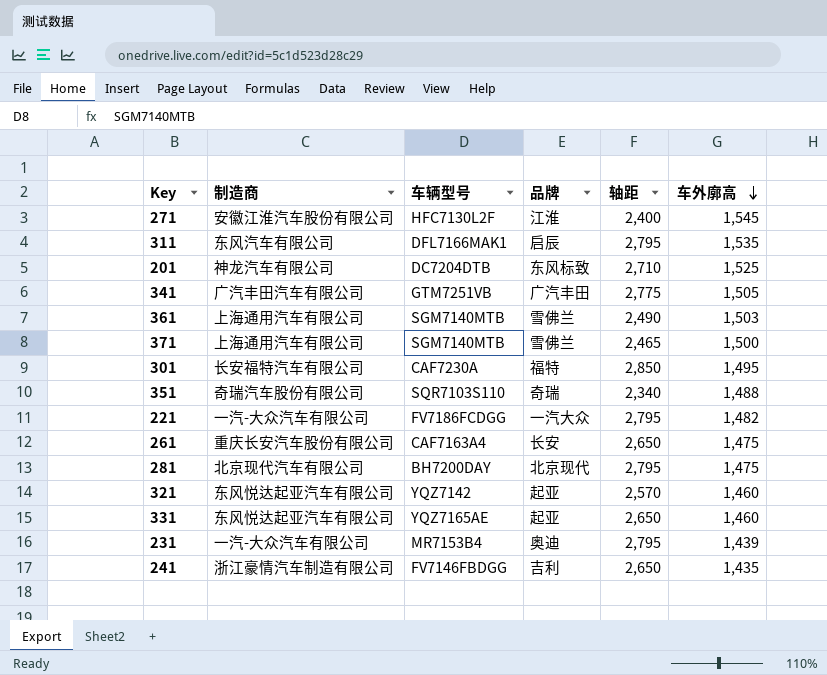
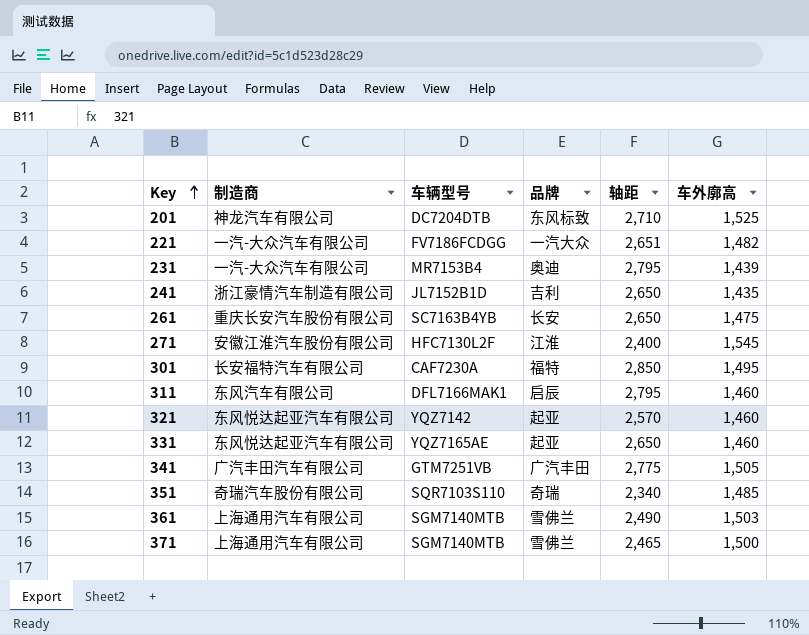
row order: 车外廓高 descending -> Key ascending
row 281: 北京现代汽车有限公司 | BH7200DAY | 北京现代 | 2,795 | 1,475 -> none
221 | 轴距: 2,795 -> 2,651
241 | 车辆型号: FV7146FBDGG -> JL7152B1D
261 | 车辆型号: CAF7163A4 -> SC7163B4YB
311 | 车外廓高: 1,535 -> 1,460
351 | 车外廓高: 1,488 -> 1,485

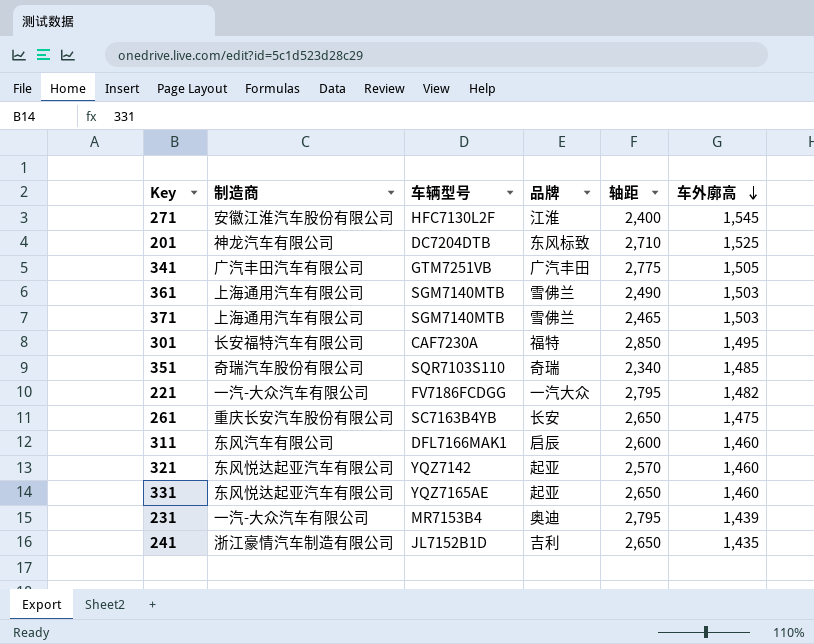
row order: Key ascending -> 车外廓高 descending
371 | 车外廓高: 1,500 -> 1,503
221 | 轴距: 2,651 -> 2,795
311 | 轴距: 2,795 -> 2,600

